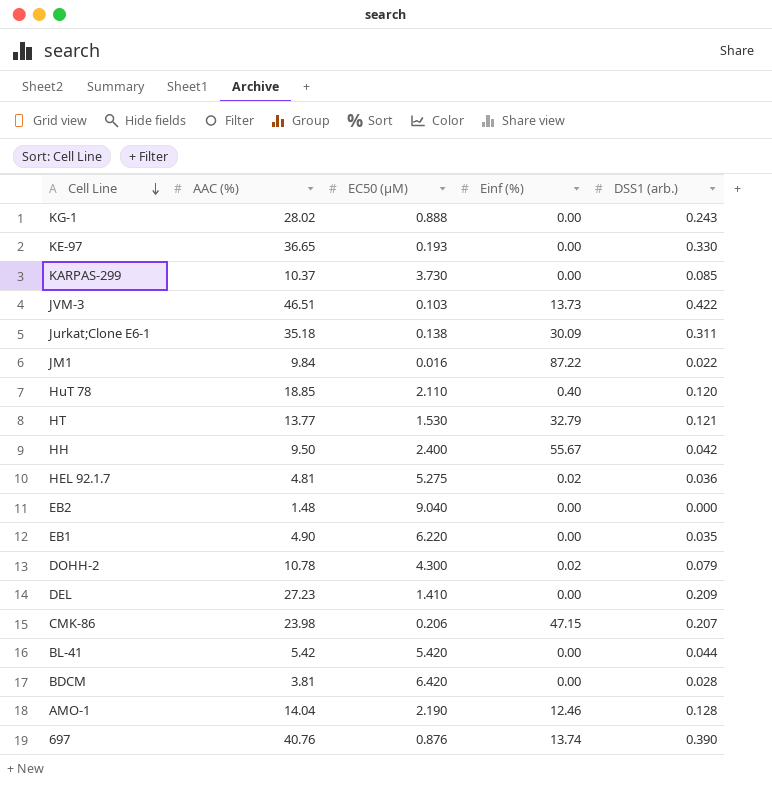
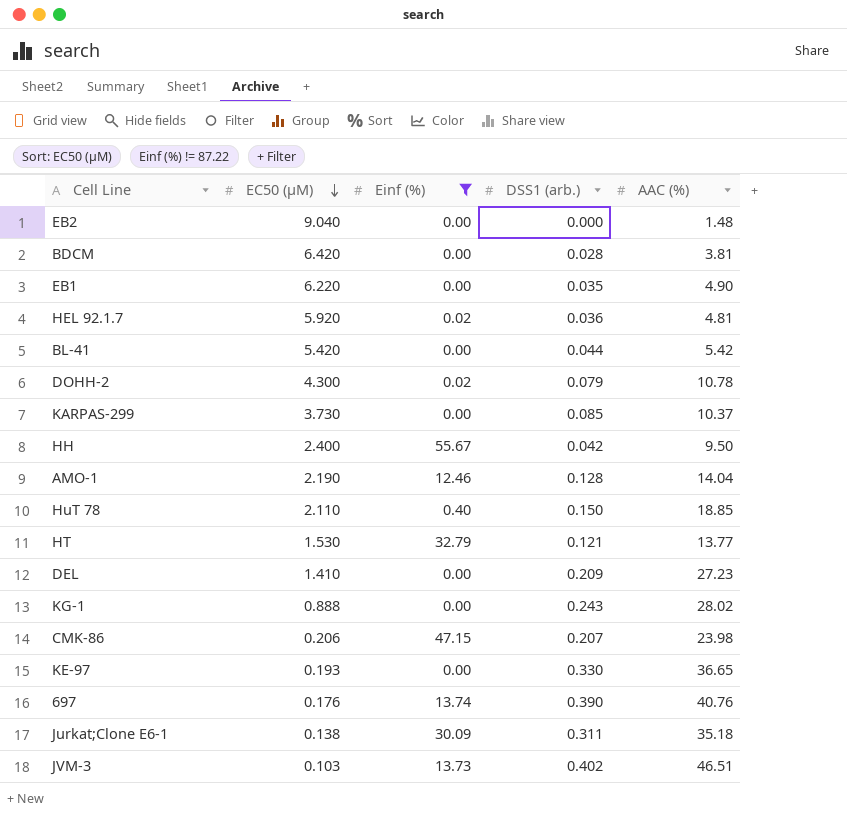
filter: none -> Einf (%) != 87.22
row order: Cell Line descending -> EC50 (µM) descending
column AAC (%) | position: 2 -> 5
HEL 92.1.7 | EC50 (µM): 5.275 -> 5.920
HuT 78 | DSS1 (arb.): 0.120 -> 0.150
697 | EC50 (µM): 0.876 -> 0.176
JVM-3 | DSS1 (arb.): 0.422 -> 0.402

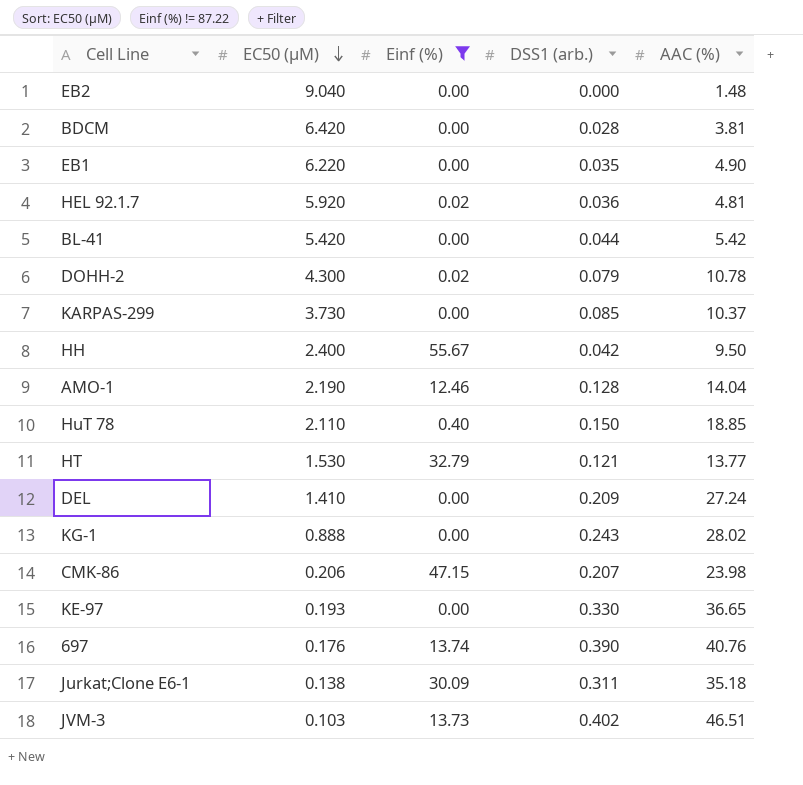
DEL | AAC (%): 27.23 -> 27.24

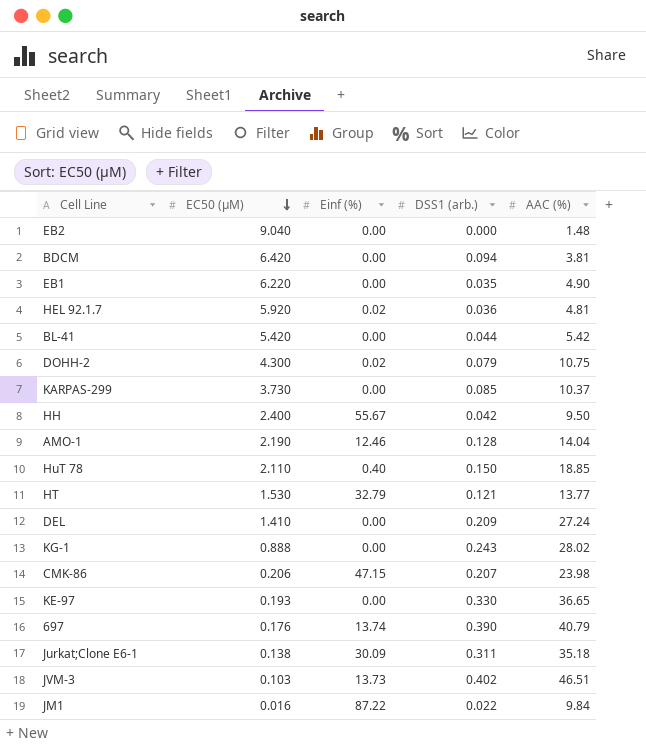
filter: Einf (%) != 87.22 -> none
BDCM | DSS1 (arb.): 0.028 -> 0.094
DOHH-2 | AAC (%): 10.78 -> 10.75
697 | AAC (%): 40.76 -> 40.79

